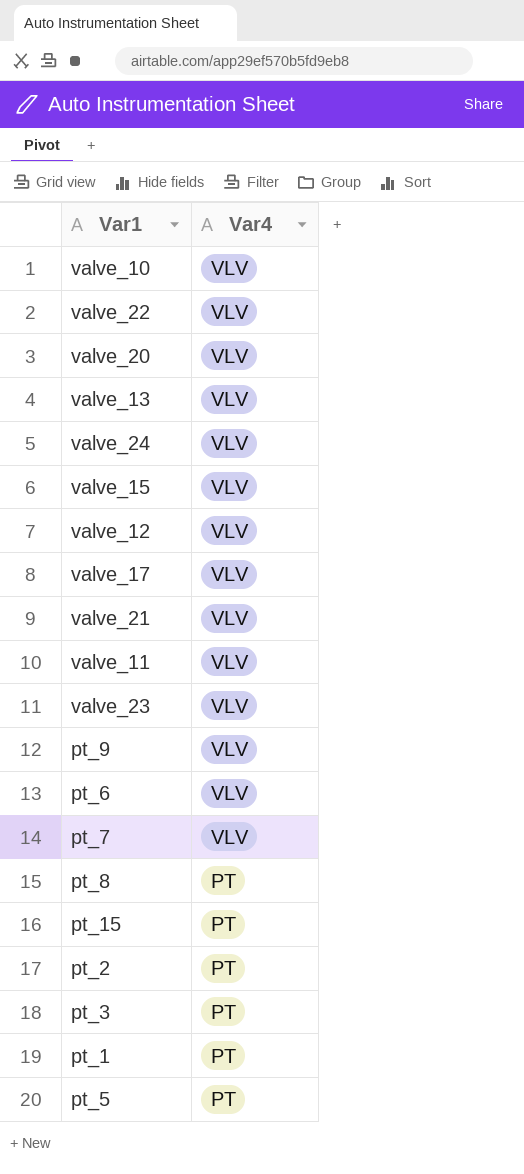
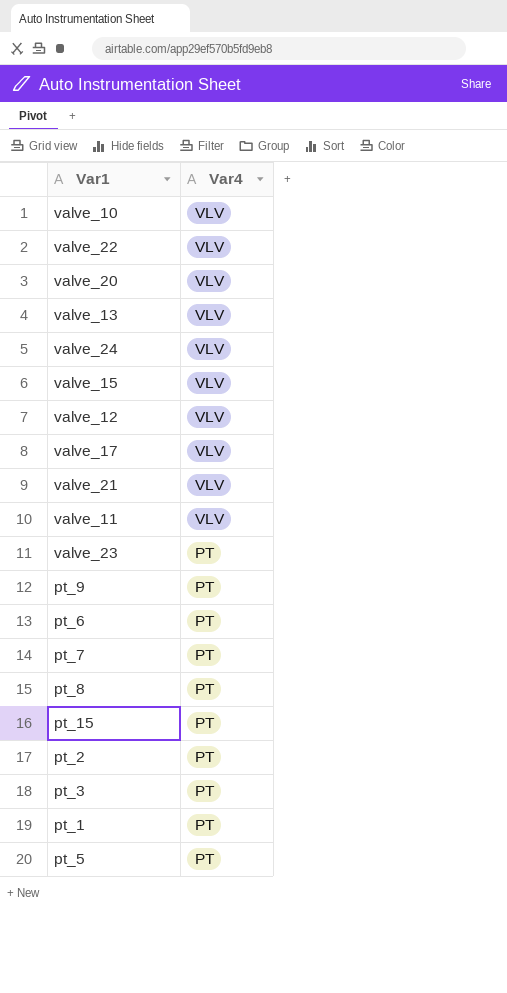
valve_23 | Var4: VLV -> PT
pt_9 | Var4: VLV -> PT
pt_6 | Var4: VLV -> PT
pt_7 | Var4: VLV -> PT

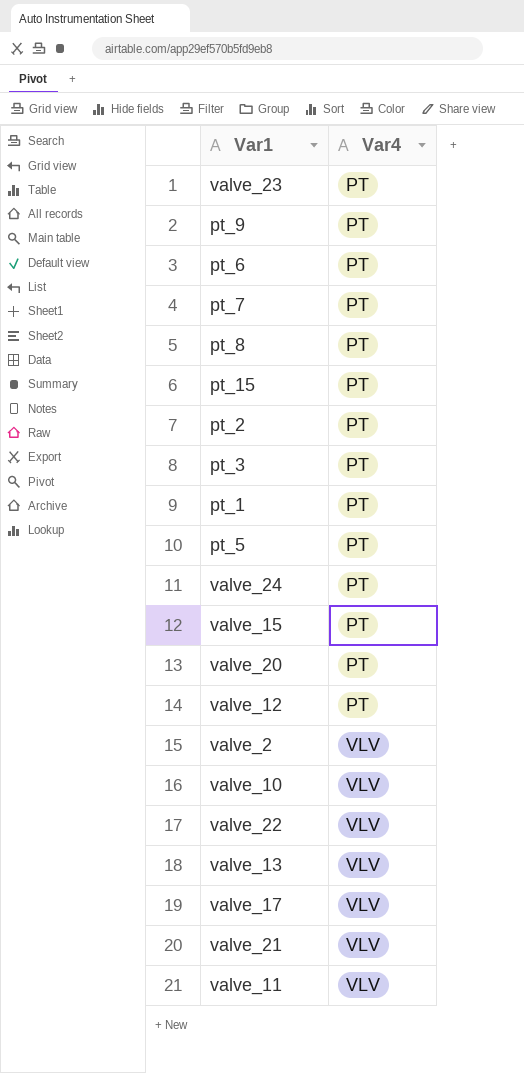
row order: Var4 descending -> Var4 ascending
valve_24 | Var4: VLV -> PT
valve_15 | Var4: VLV -> PT
valve_20 | Var4: VLV -> PT
valve_12 | Var4: VLV -> PT
row valve_2: none -> VLV

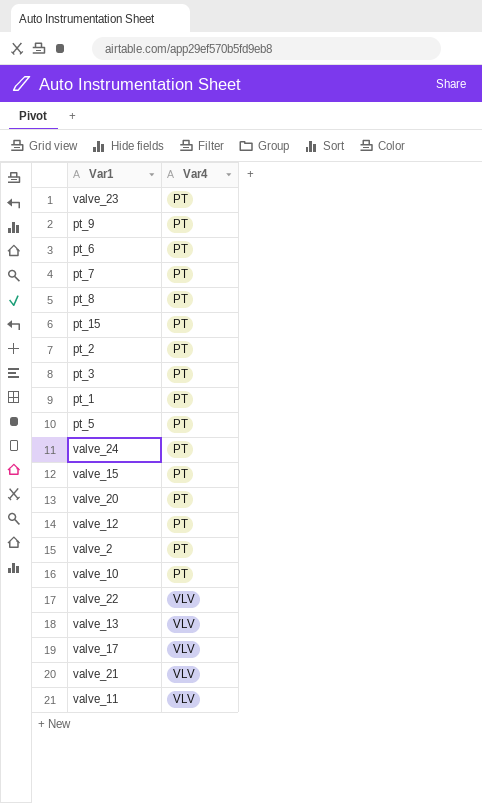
valve_2 | Var4: VLV -> PT
valve_10 | Var4: VLV -> PT

